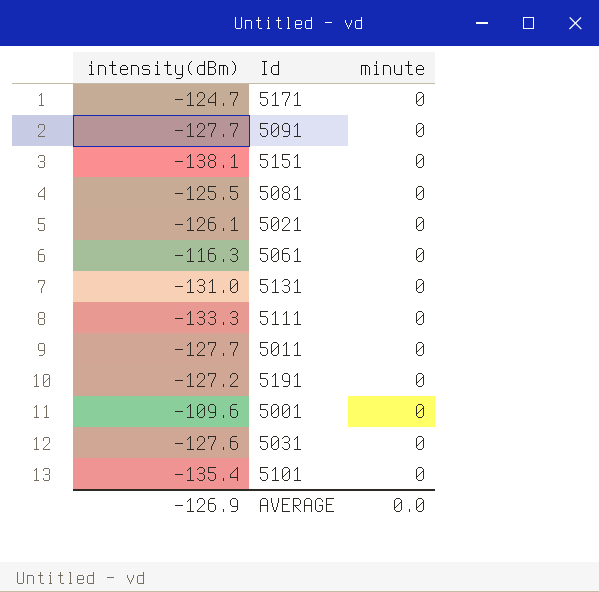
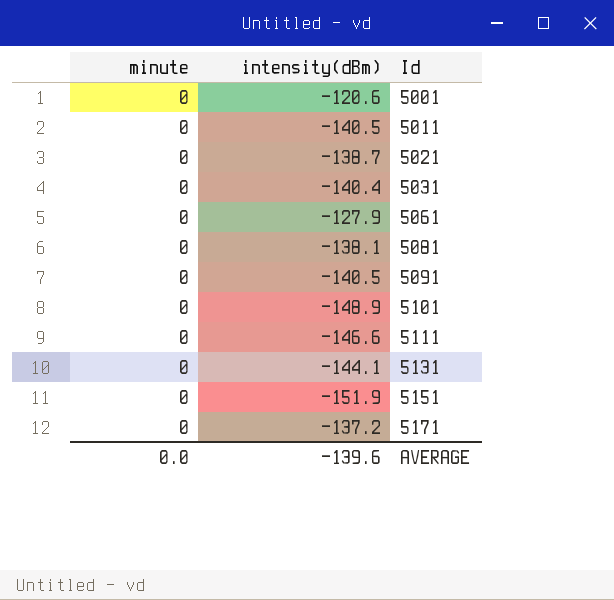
row order: none -> Id ascending
column minute | position: 3 -> 1
row 5191: -127.2 | 0 -> none
5001 | intensity(dBm): -109.6 -> -120.6
5011 | intensity(dBm): -127.7 -> -140.5
5021 | intensity(dBm): -126.1 -> -138.7
5031 | intensity(dBm): -127.6 -> -140.4
5061 | intensity(dBm): -116.3 -> -127.9
5081 | intensity(dBm): -125.5 -> -138.1
5091 | intensity(dBm): -127.7 -> -140.5
5101 | intensity(dBm): -135.4 -> -148.9
5111 | intensity(dBm): -133.3 -> -146.6
5131 | intensity(dBm): -131.0 -> -144.1
5151 | intensity(dBm): -138.1 -> -151.9
5171 | intensity(dBm): -124.7 -> -137.2
AVERAGE | intensity(dBm): -126.9 -> -139.6

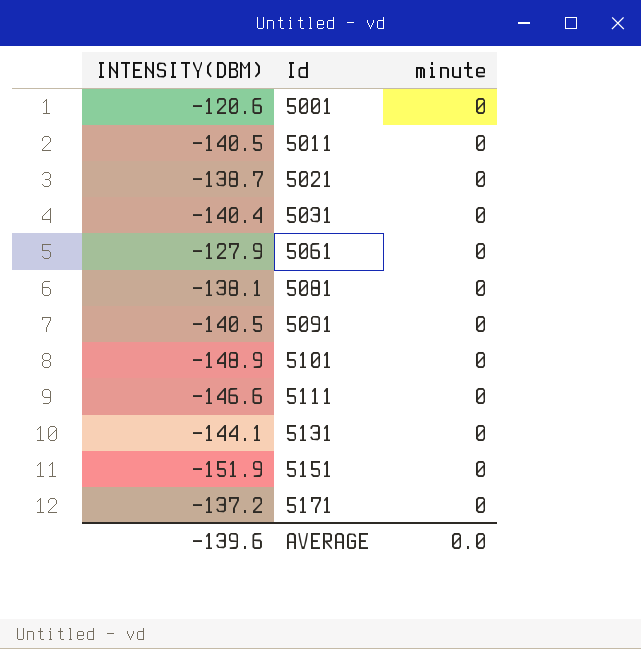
column name: intensity(dBm) -> INTENSITY(DBM)
column minute | position: 1 -> 3

